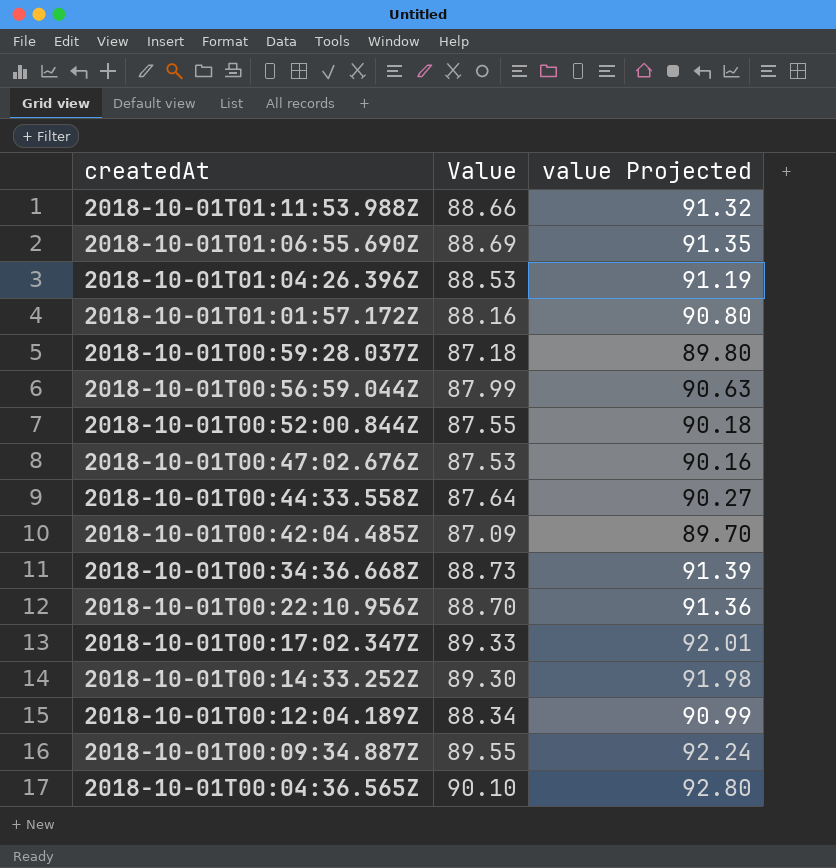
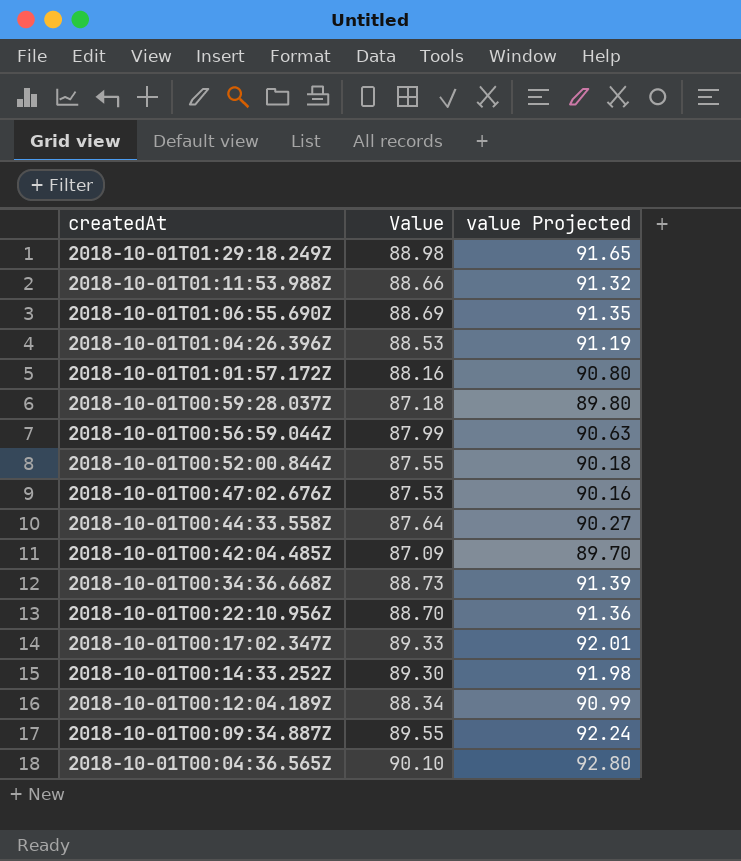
row 2018-10-01T01:29:18.249Z: none -> 88.98 | 91.65

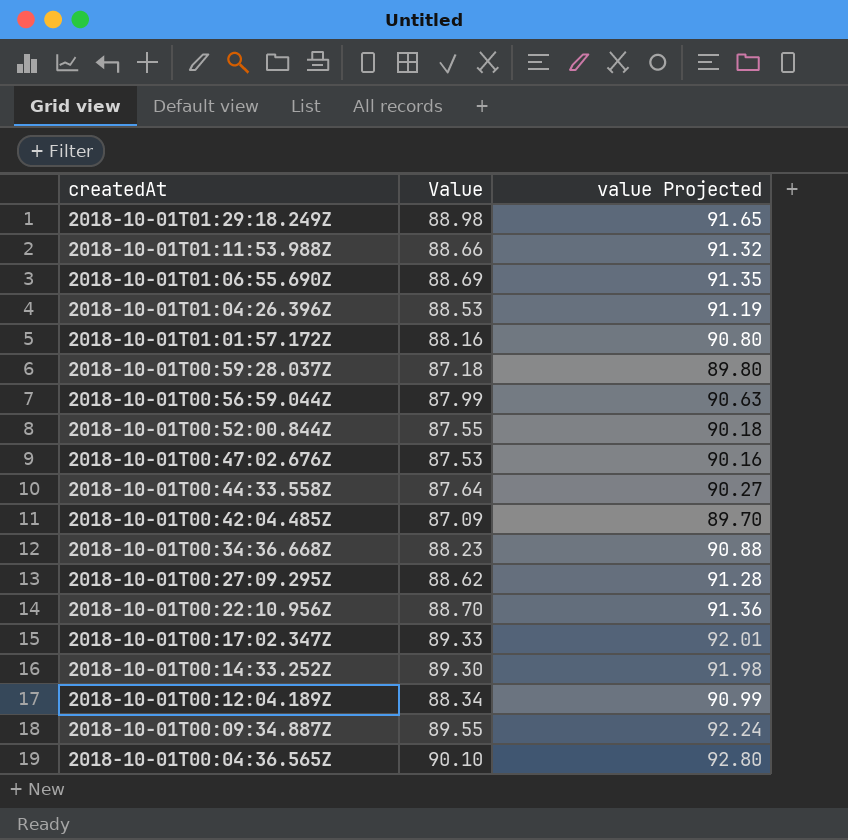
2018-10-01T00:34:36.668Z | Value: 88.73 -> 88.23
2018-10-01T00:34:36.668Z | value Projected: 91.39 -> 90.88
row 2018-10-01T00:27:09.295Z: none -> 88.62 | 91.28

